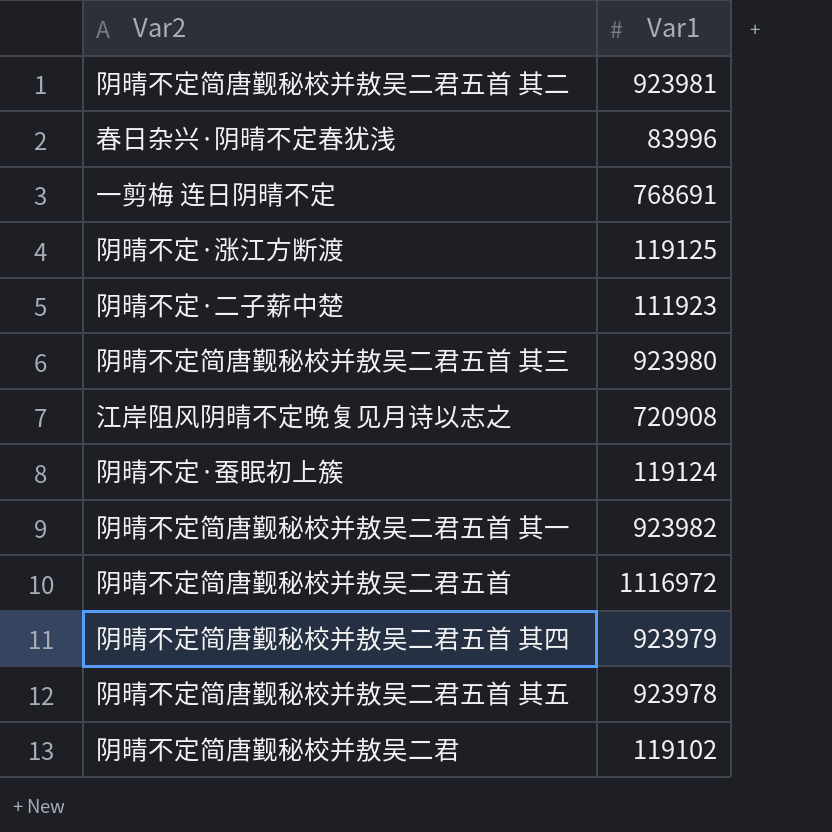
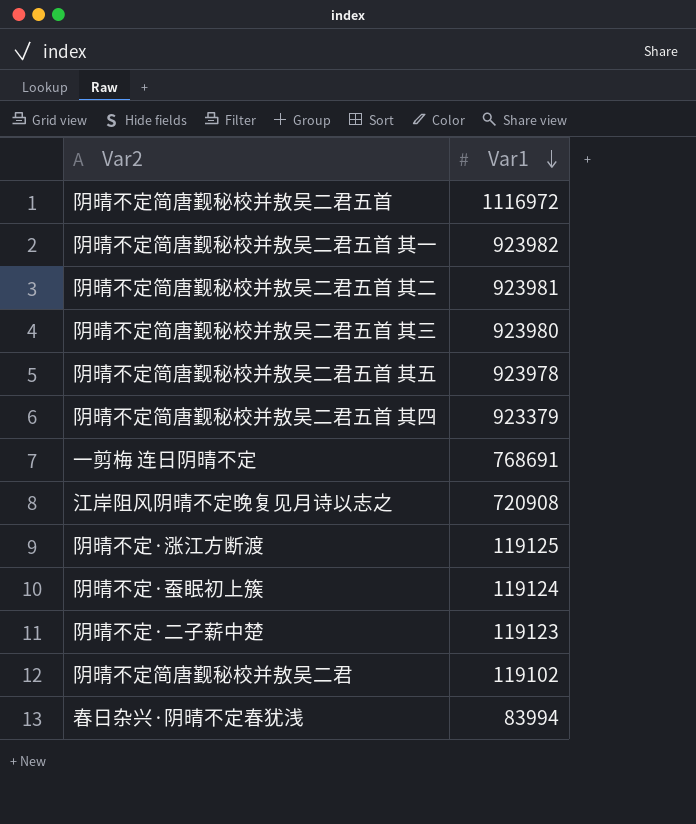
row order: none -> Var1 descending
阴晴不定简唐觐秘校并敖吴二君五首 其四 | Var1: 923979 -> 923379
阴晴不定·二子薪中楚 | Var1: 111923 -> 119123
春日杂兴·阴晴不定春犹浅 | Var1: 83996 -> 83994

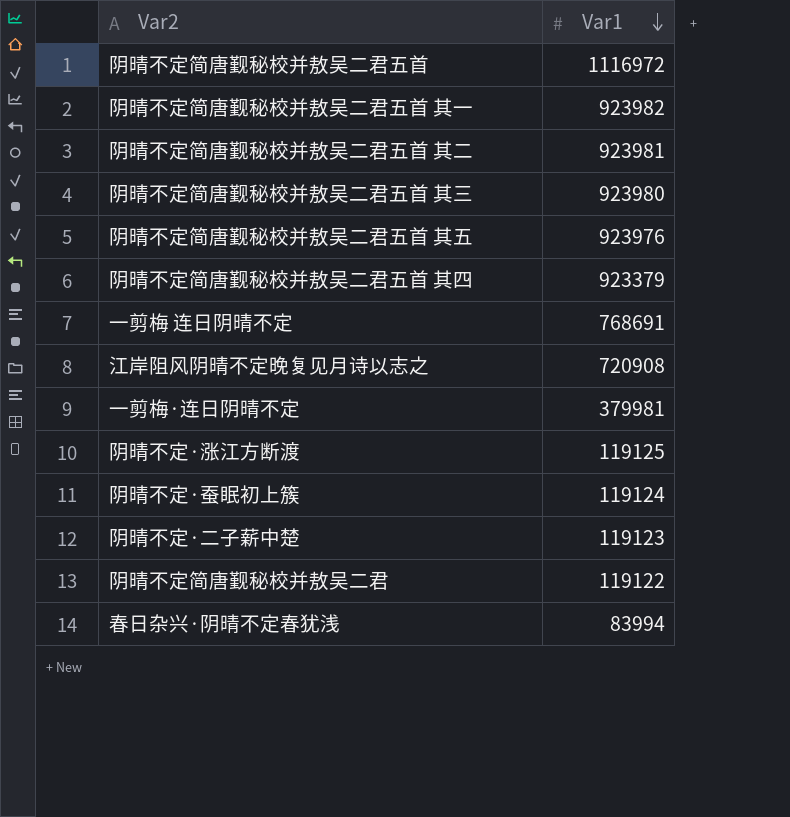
阴晴不定简唐觐秘校并敖吴二君五首 其五 | Var1: 923978 -> 923976
row 一剪梅·连日阴晴不定: none -> 379981
阴晴不定简唐觐秘校并敖吴二君 | Var1: 119102 -> 119122

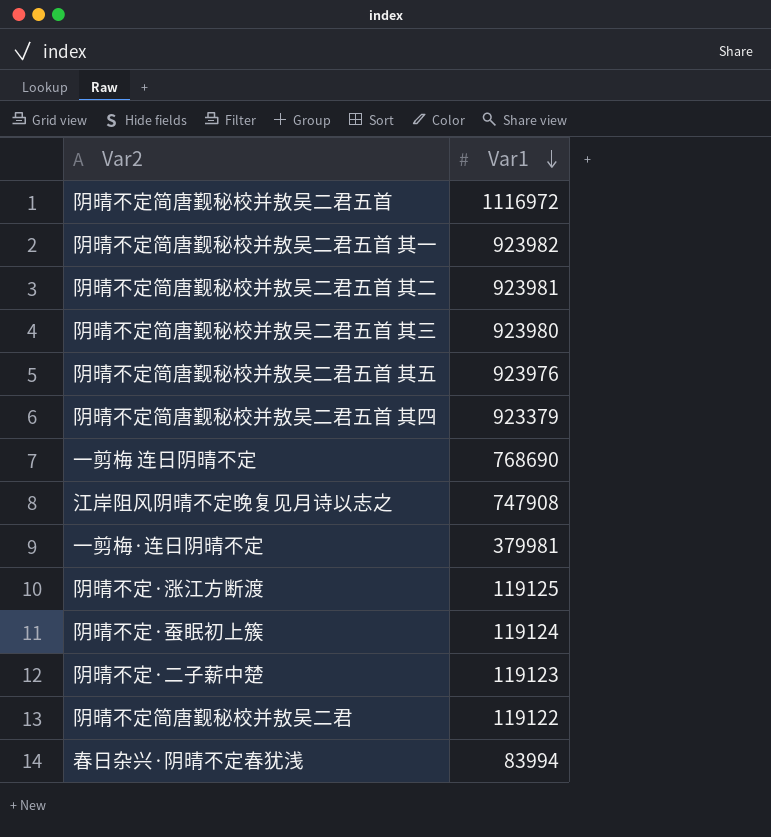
一剪梅 连日阴晴不定 | Var1: 768691 -> 768690
江岸阻风阴晴不定晚复见月诗以志之 | Var1: 720908 -> 747908

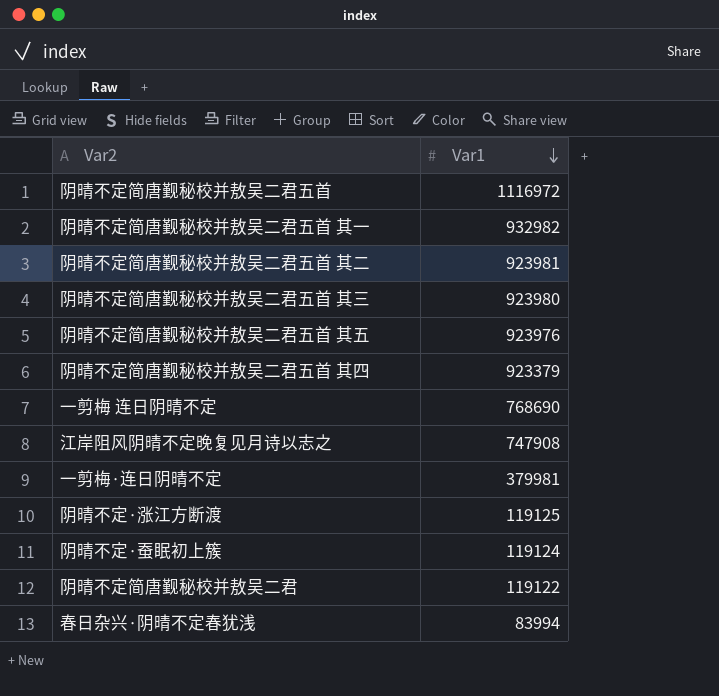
row 阴晴不定·二子薪中楚: 119123 -> none
阴晴不定简唐觐秘校并敖吴二君五首 其一 | Var1: 923982 -> 932982

